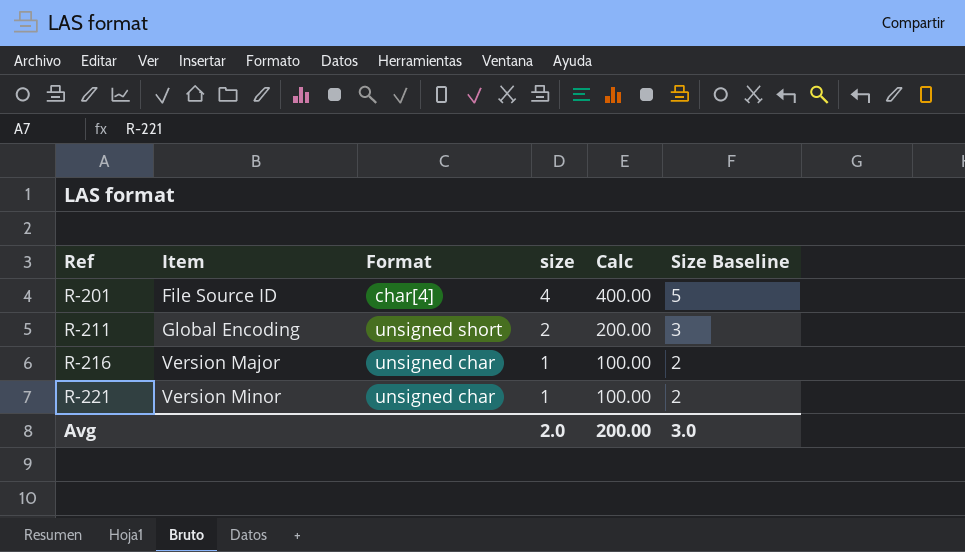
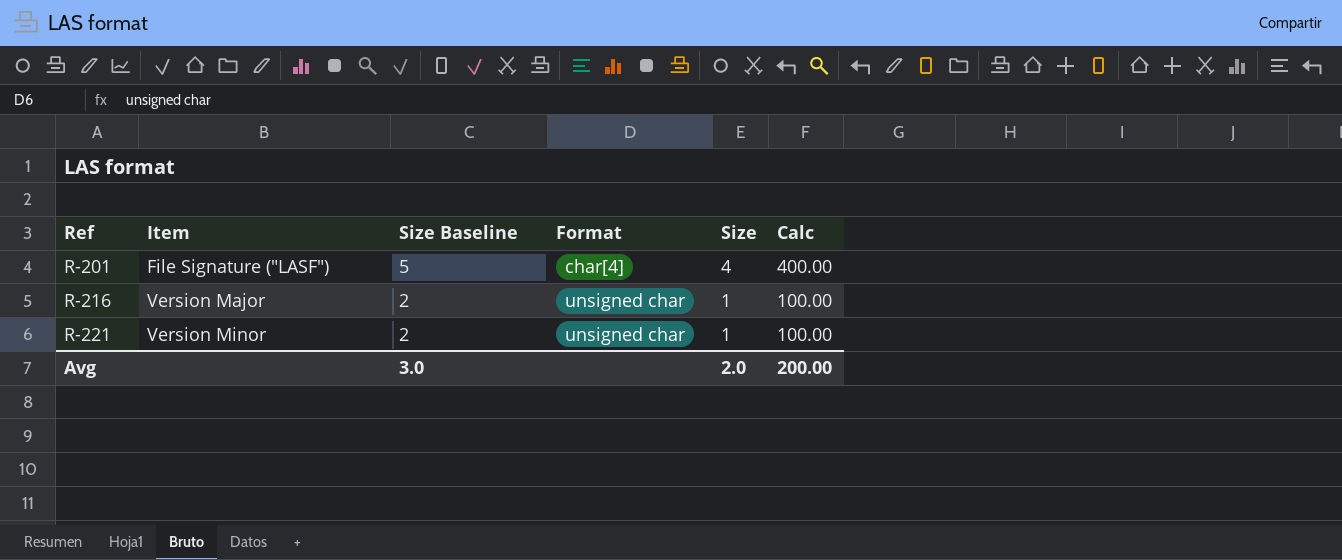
column Size Baseline | position: 6 -> 3
column name: size -> Size
row R-211: Global Encoding | unsigned short | 2 | 200.00 | 3 -> none
R-201 | Item: File Source ID -> File Signature ("LASF")

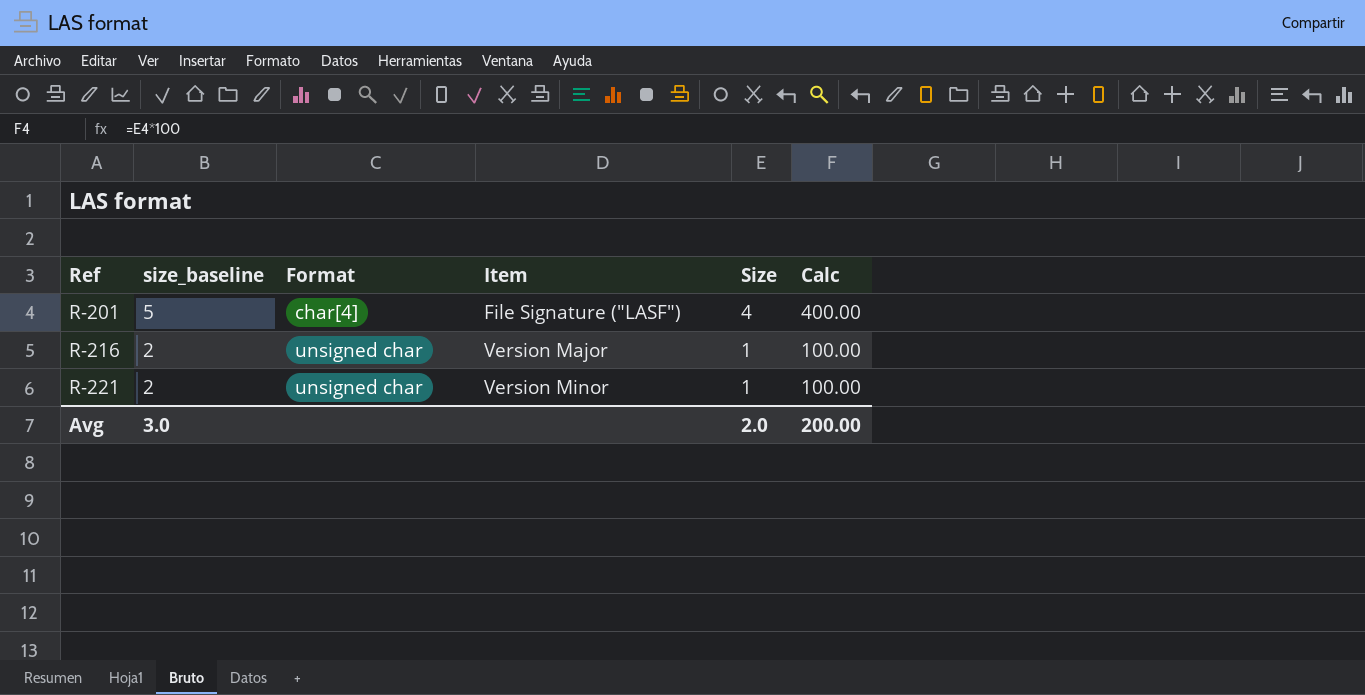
column name: Size Baseline -> size_baseline
column Item | position: 2 -> 4

